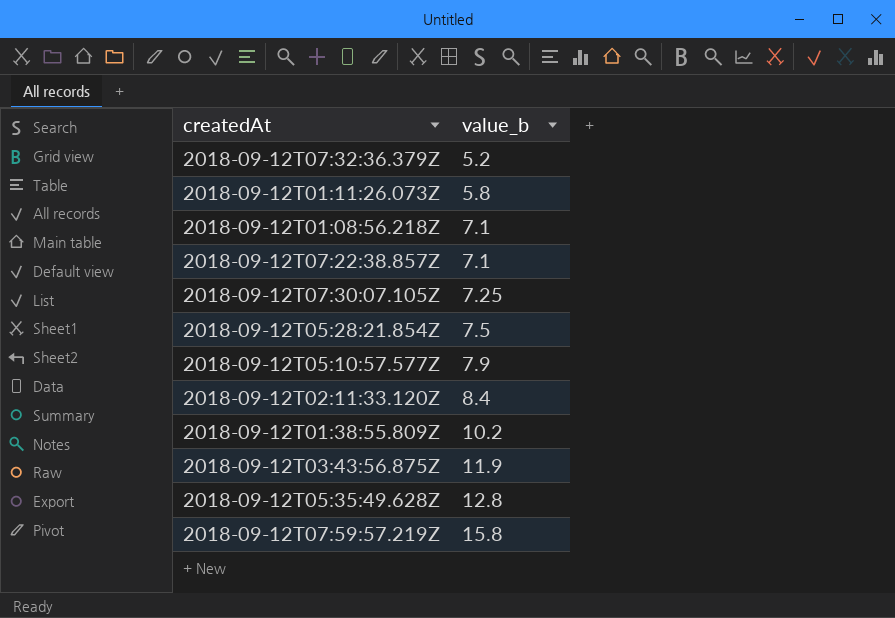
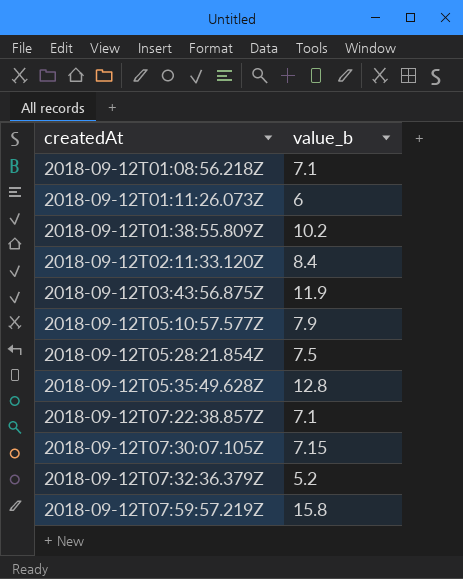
row order: value_b ascending -> createdAt ascending
2018-09-12T01:11:26.073Z | value_b: 5.8 -> 6
2018-09-12T07:30:07.105Z | value_b: 7.25 -> 7.15

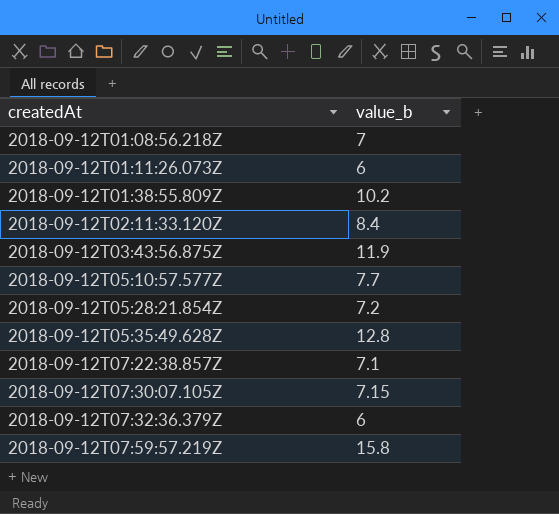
2018-09-12T01:08:56.218Z | value_b: 7.1 -> 7
2018-09-12T05:10:57.577Z | value_b: 7.9 -> 7.7
2018-09-12T05:28:21.854Z | value_b: 7.5 -> 7.2
2018-09-12T07:32:36.379Z | value_b: 5.2 -> 6

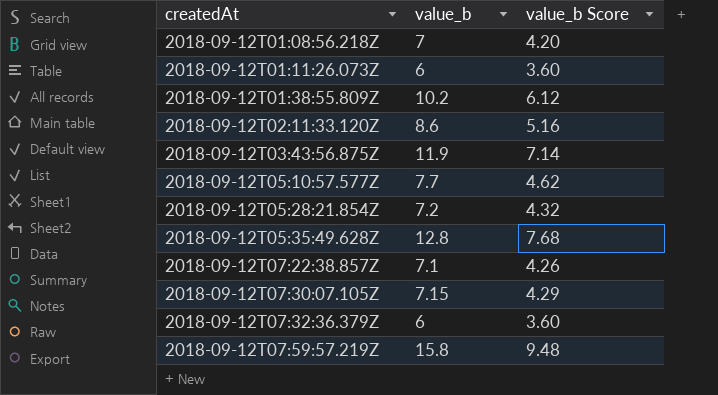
column value_b Score | formula: none -> [value_b] * 0.6
2018-09-12T02:11:33.120Z | value_b: 8.4 -> 8.6

